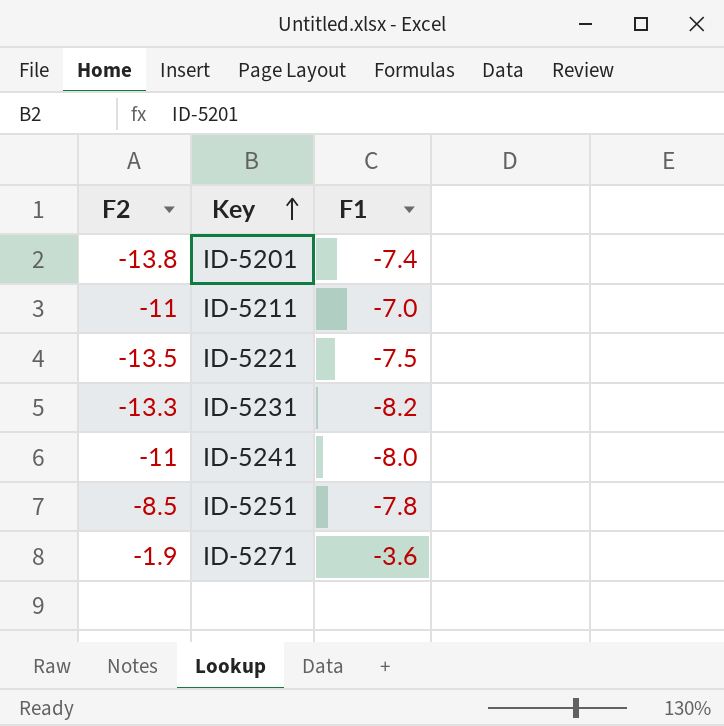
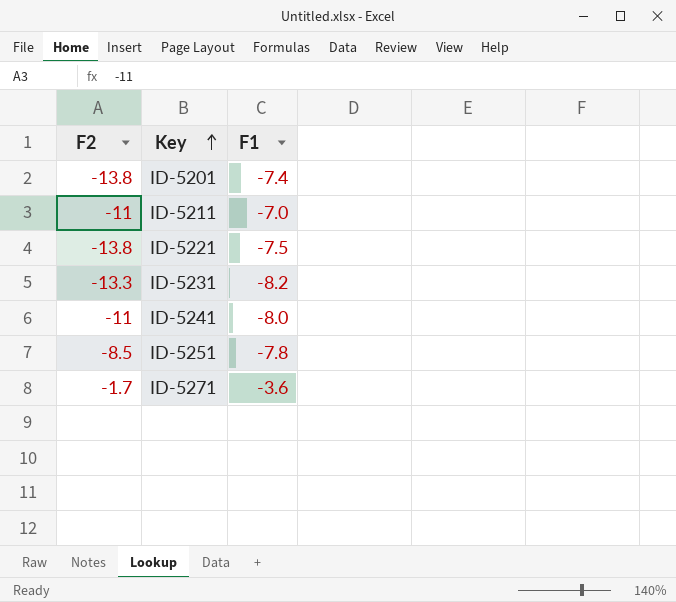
ID-5221 | F2: -13.5 -> -13.8
ID-5271 | F2: -1.9 -> -1.7

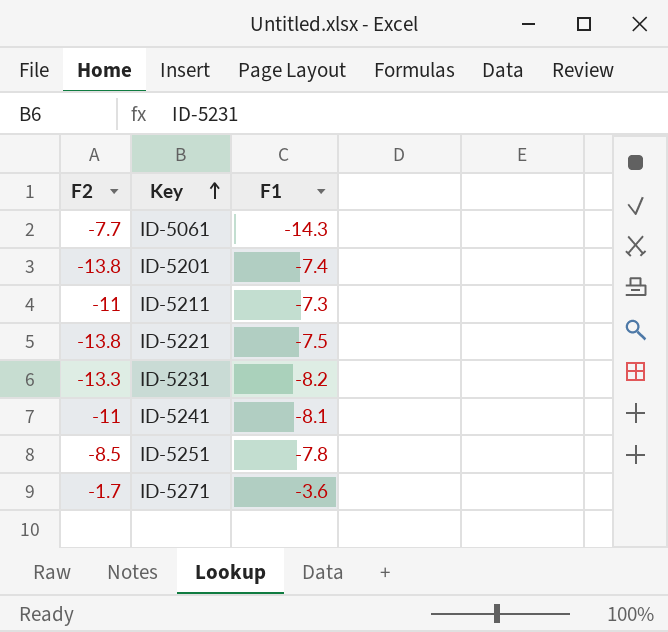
row ID-5061: none -> -7.7 | -14.3
ID-5211 | F1: -7.0 -> -7.3
ID-5241 | F1: -8.0 -> -8.1

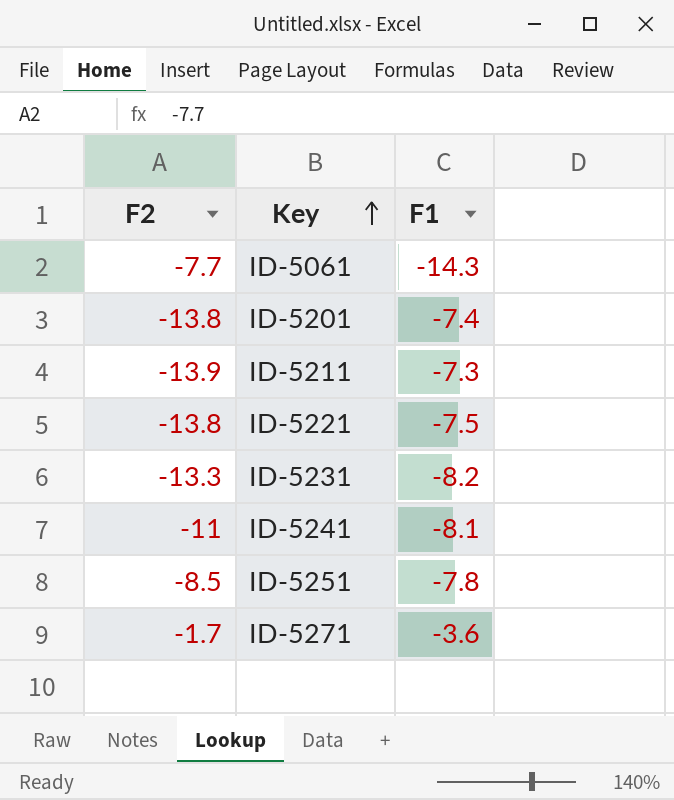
ID-5211 | F2: -11 -> -13.9

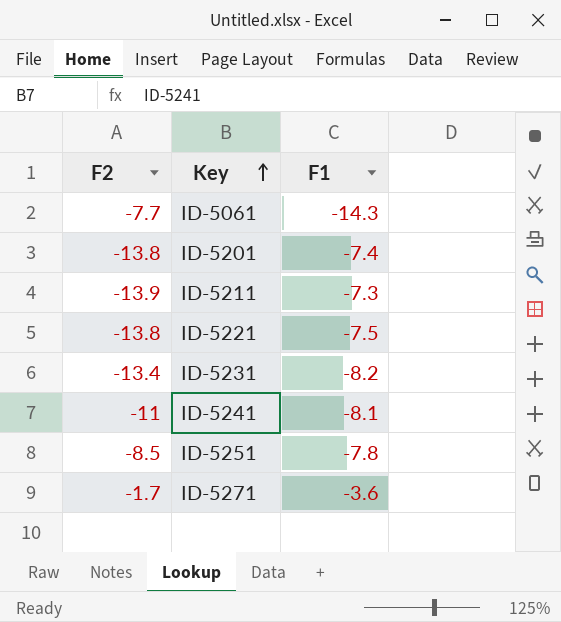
ID-5231 | F2: -13.3 -> -13.4

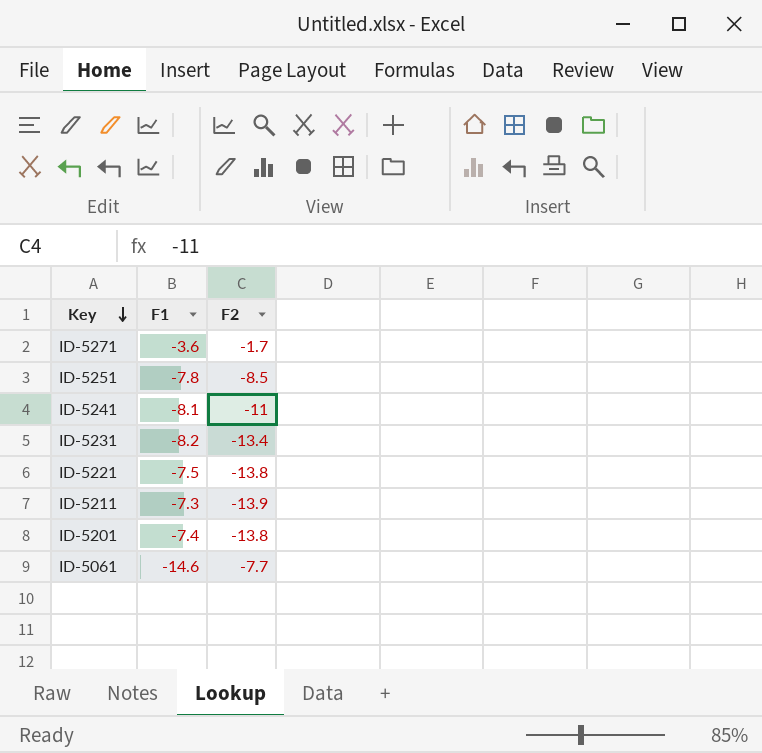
row order: Key ascending -> Key descending
column F2 | position: 1 -> 3
ID-5061 | F1: -14.3 -> -14.6

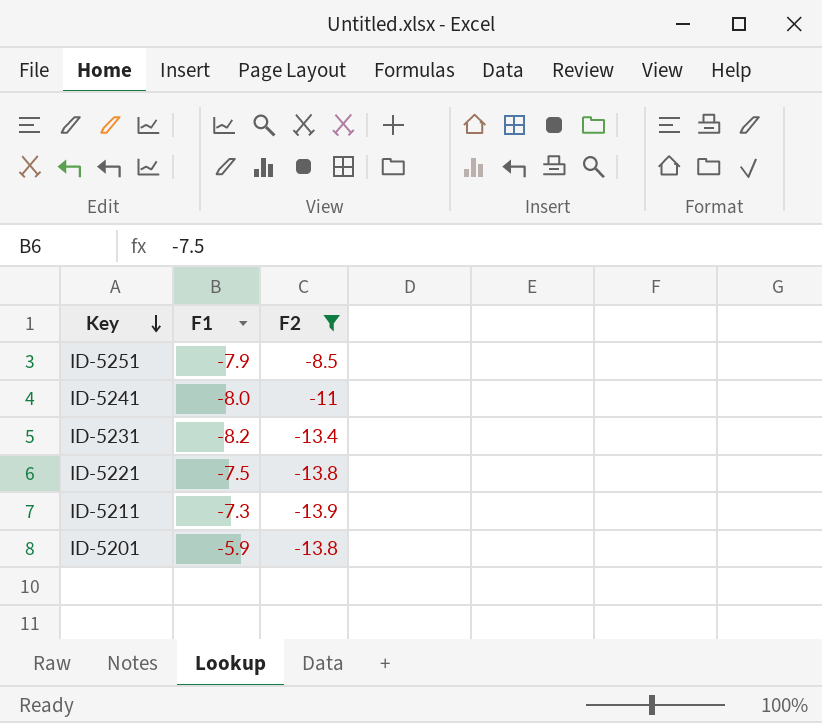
filter: none -> F2 <= -8.5
ID-5251 | F1: -7.8 -> -7.9
ID-5241 | F1: -8.1 -> -8.0
ID-5201 | F1: -7.4 -> -5.9

